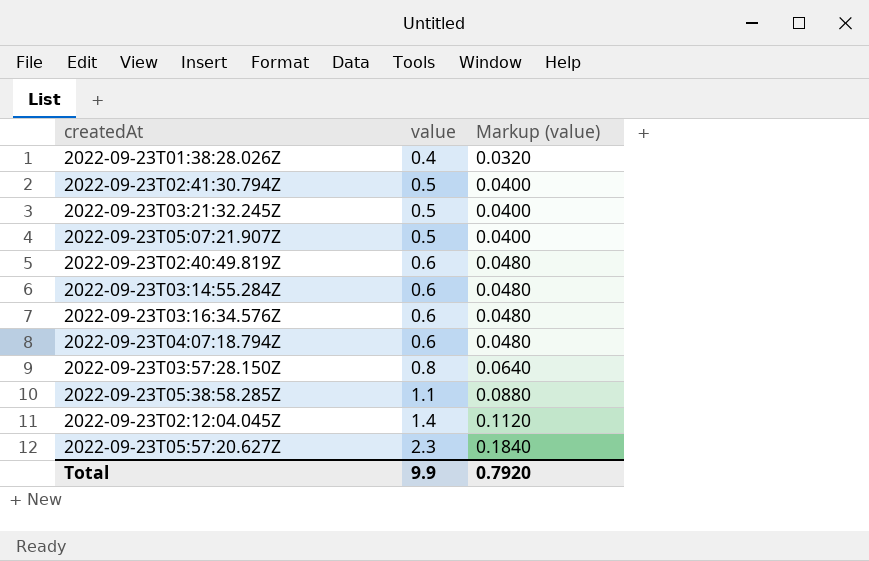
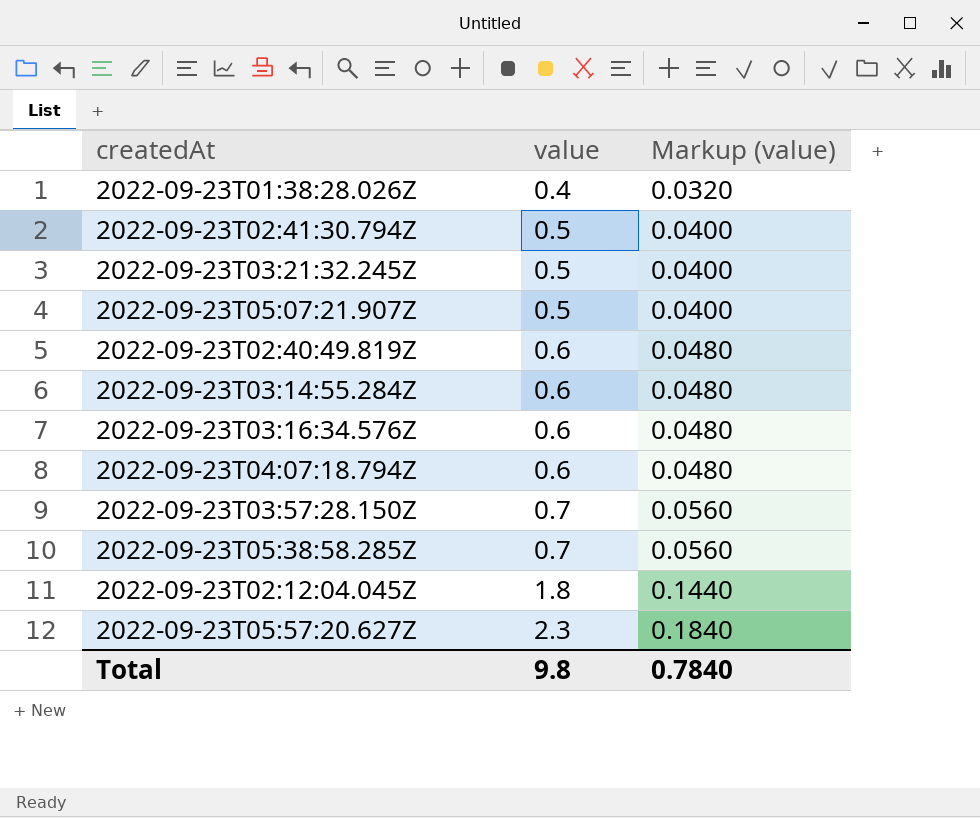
2022-09-23T03:57:28.150Z | value: 0.8 -> 0.7
2022-09-23T03:57:28.150Z | Markup (value): 0.0640 -> 0.0560
2022-09-23T05:38:58.285Z | value: 1.1 -> 0.7
2022-09-23T05:38:58.285Z | Markup (value): 0.0880 -> 0.0560
2022-09-23T02:12:04.045Z | value: 1.4 -> 1.8
2022-09-23T02:12:04.045Z | Markup (value): 0.1120 -> 0.1440
Total | value: 9.9 -> 9.8
Total | Markup (value): 0.7920 -> 0.7840

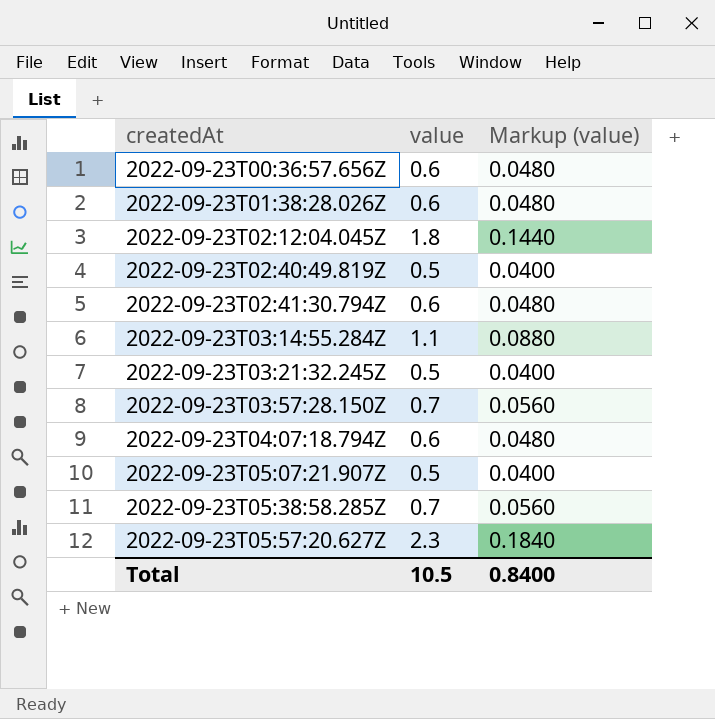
row order: value ascending -> createdAt ascending
row 2022-09-23T03:16:34.576Z: 0.6 | 0.0480 -> none
row 2022-09-23T00:36:57.656Z: none -> 0.6 | 0.0480
2022-09-23T01:38:28.026Z | value: 0.4 -> 0.6
2022-09-23T01:38:28.026Z | Markup (value): 0.0320 -> 0.0480
2022-09-23T02:40:49.819Z | value: 0.6 -> 0.5
2022-09-23T02:40:49.819Z | Markup (value): 0.0480 -> 0.0400
2022-09-23T02:41:30.794Z | value: 0.5 -> 0.6
2022-09-23T02:41:30.794Z | Markup (value): 0.0400 -> 0.0480
2022-09-23T03:14:55.284Z | value: 0.6 -> 1.1
2022-09-23T03:14:55.284Z | Markup (value): 0.0480 -> 0.0880
Total | value: 9.8 -> 10.5
Total | Markup (value): 0.7840 -> 0.8400

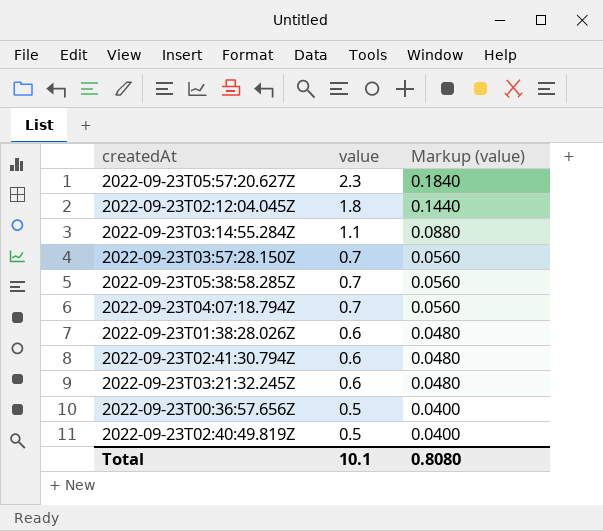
row order: createdAt ascending -> value descending
row 2022-09-23T05:07:21.907Z: 0.5 | 0.0400 -> none
2022-09-23T04:07:18.794Z | value: 0.6 -> 0.7
2022-09-23T04:07:18.794Z | Markup (value): 0.0480 -> 0.0560
2022-09-23T03:21:32.245Z | value: 0.5 -> 0.6
2022-09-23T03:21:32.245Z | Markup (value): 0.0400 -> 0.0480
2022-09-23T00:36:57.656Z | value: 0.6 -> 0.5
2022-09-23T00:36:57.656Z | Markup (value): 0.0480 -> 0.0400
Total | value: 10.5 -> 10.1
Total | Markup (value): 0.8400 -> 0.8080

